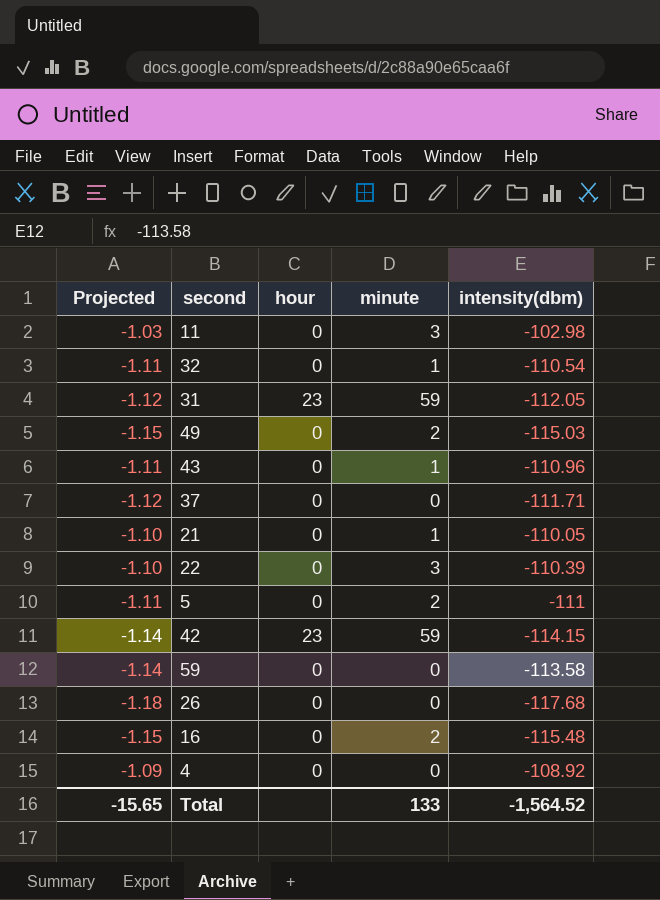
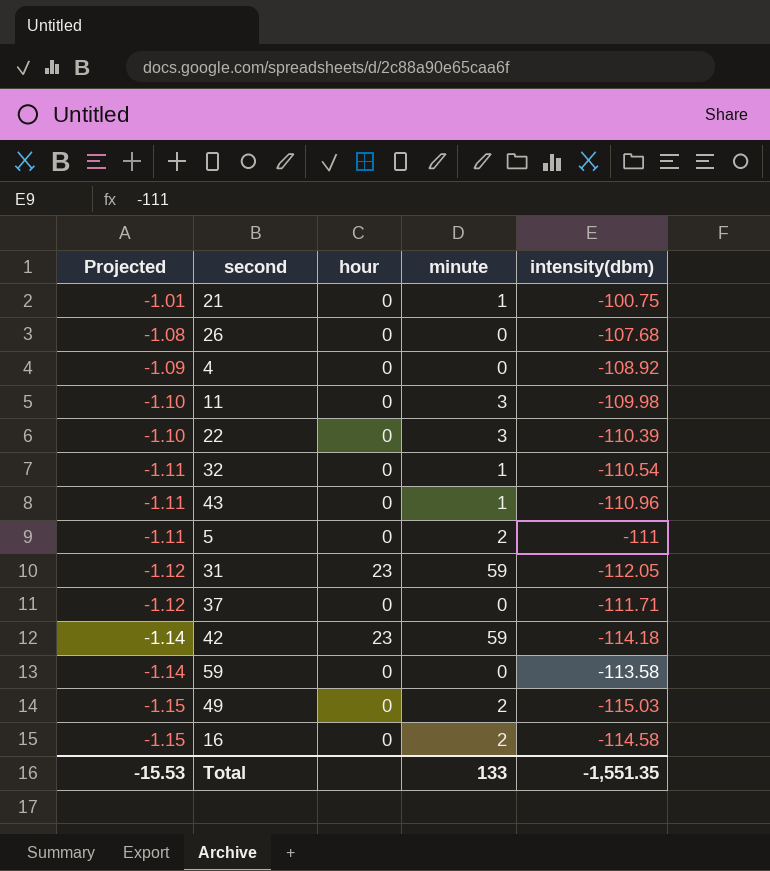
row order: none -> Projected descending
21 | Projected: -1.10 -> -1.01
21 | intensity(dbm): -110.05 -> -100.75
26 | Projected: -1.18 -> -1.08
26 | intensity(dbm): -117.68 -> -107.68
11 | Projected: -1.03 -> -1.10
11 | intensity(dbm): -102.98 -> -109.98
42 | intensity(dbm): -114.15 -> -114.18
16 | intensity(dbm): -115.48 -> -114.58
Total | Projected: -15.65 -> -15.53
Total | intensity(dbm): -1,564.52 -> -1,551.35

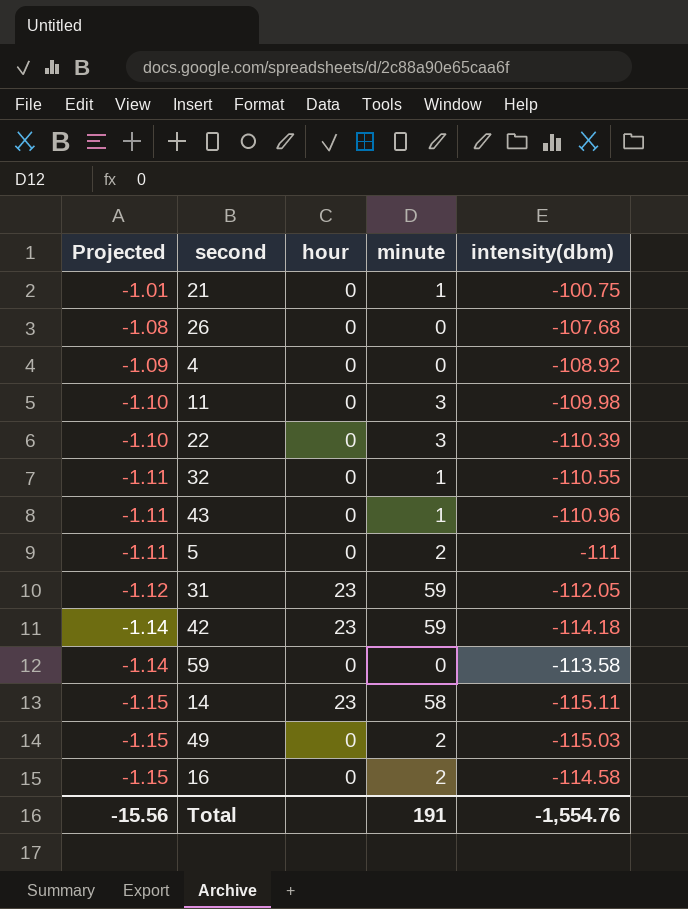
row 37: -1.12 | 0 | 0 | -111.71 -> none
32 | intensity(dbm): -110.54 -> -110.55
row 14: none -> -1.15 | 23 | 58 | -115.11
Total | Projected: -15.53 -> -15.56
Total | minute: 133 -> 191
Total | intensity(dbm): -1,551.35 -> -1,554.76

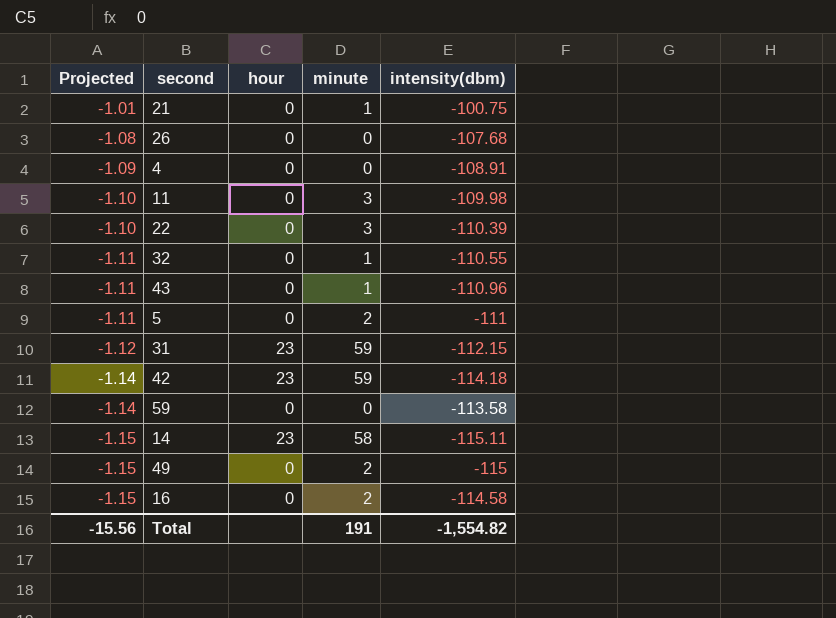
4 | intensity(dbm): -108.92 -> -108.91
31 | intensity(dbm): -112.05 -> -112.15
49 | intensity(dbm): -115.03 -> -115
Total | intensity(dbm): -1,554.76 -> -1,554.82

